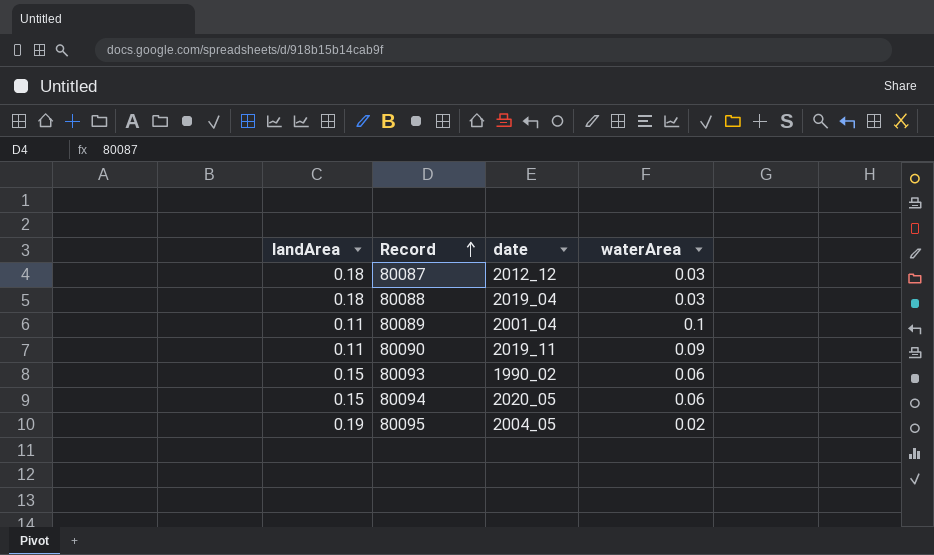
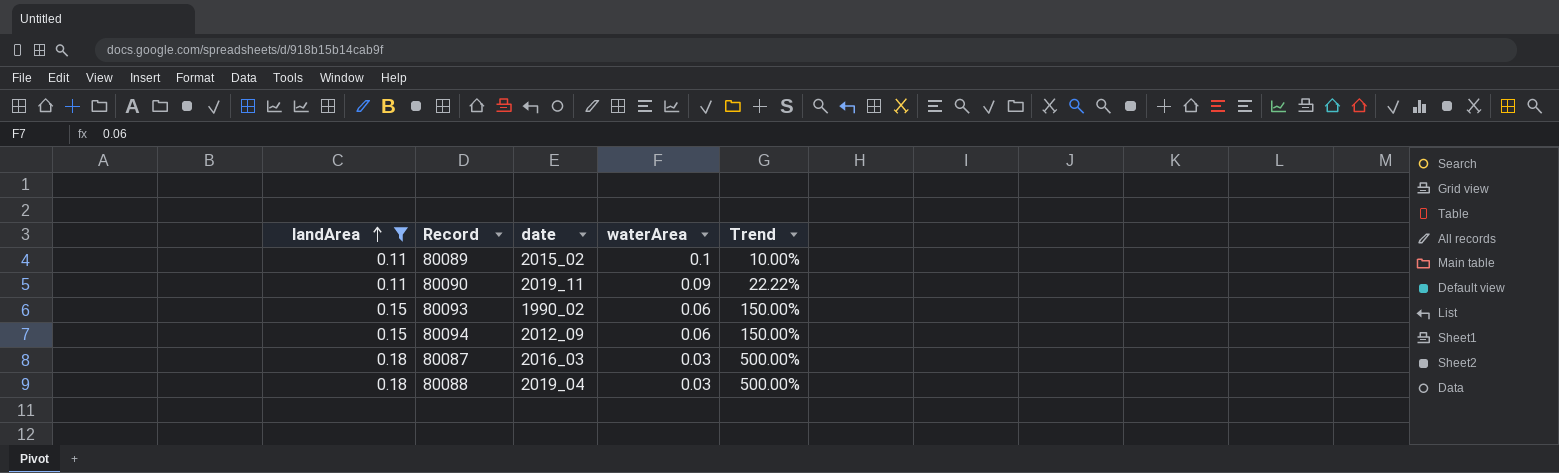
filter: none -> landArea != 0.19
row order: Record ascending -> landArea ascending
column Trend | formula: none -> ([landArea] - [waterArea]) / [waterArea]
80089 | date: 2001_04 -> 2015_02
80094 | date: 2020_05 -> 2012_09
80087 | date: 2012_12 -> 2016_03

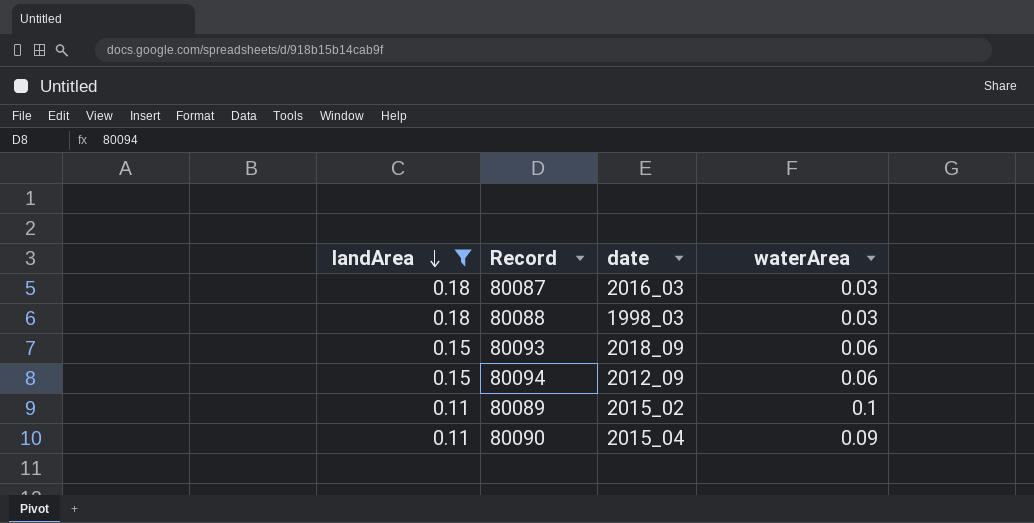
row order: landArea ascending -> landArea descending
column Trend | formula: ([landArea] - [waterArea]) / [waterArea] -> none
80088 | date: 2019_04 -> 1998_03
80093 | date: 1990_02 -> 2018_09
80090 | date: 2019_11 -> 2015_04

